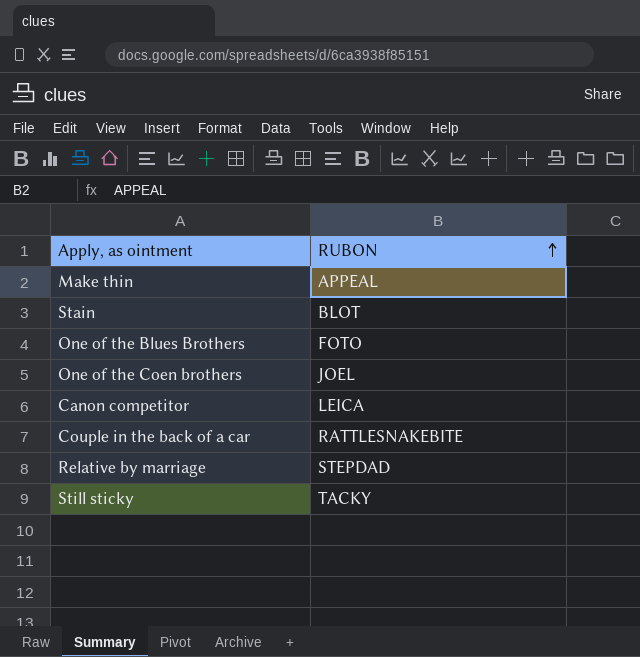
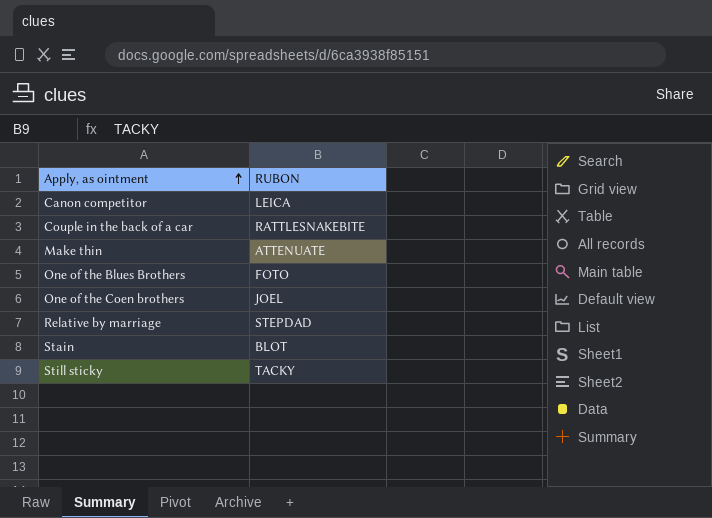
row order: RUBON ascending -> Apply, as ointment ascending
Make thin | RUBON: APPEAL -> ATTENUATE

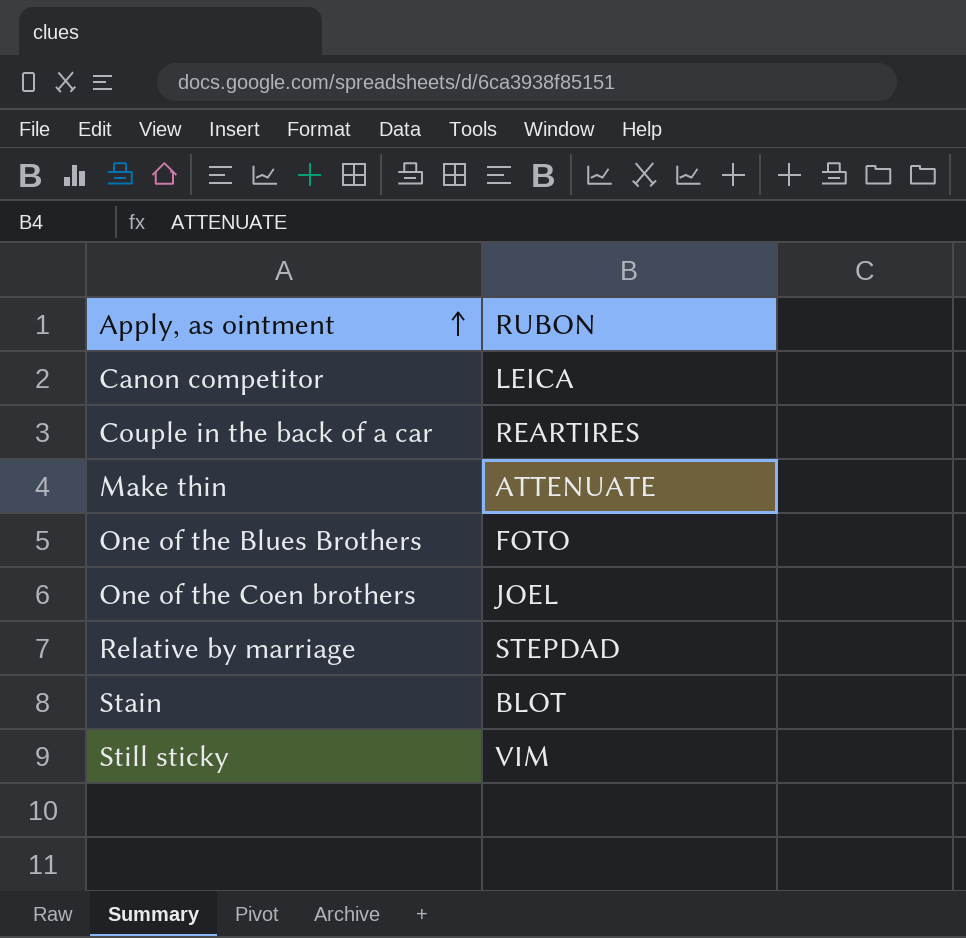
Couple in the back of a car | RUBON: RATTLESNAKEBITE -> REARTIRES
Still sticky | RUBON: TACKY -> VIM

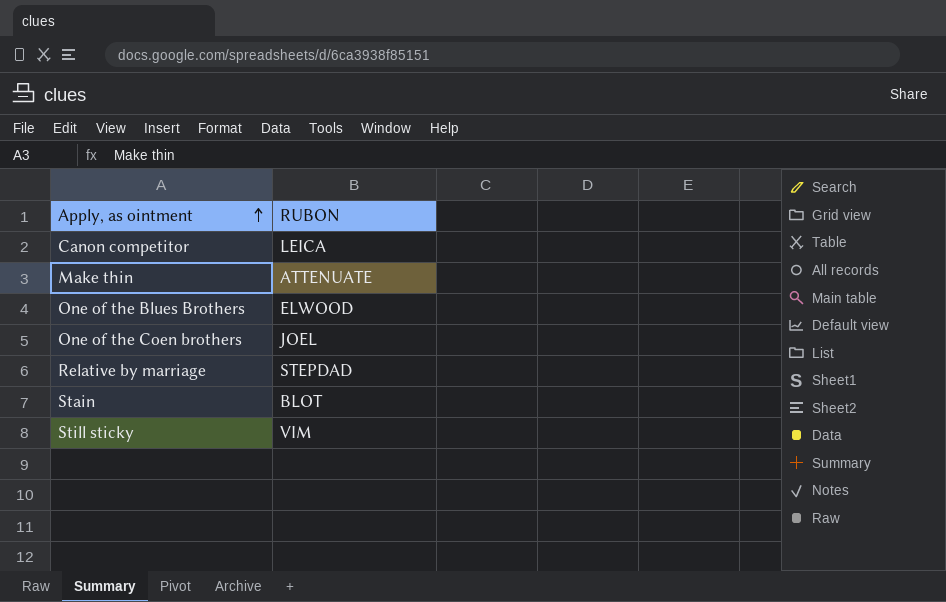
row Couple in the back of a car: REARTIRES -> none
One of the Blues Brothers | RUBON: FOTO -> ELWOOD

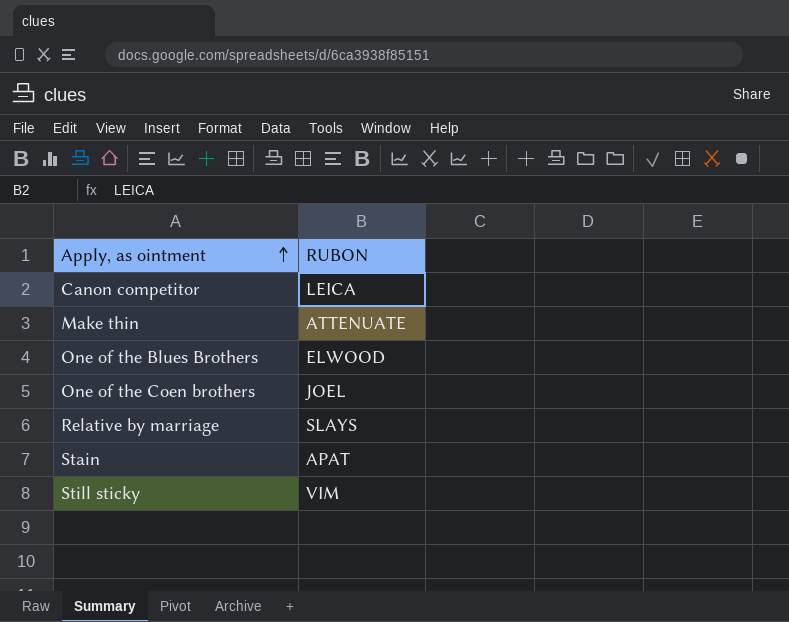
Relative by marriage | RUBON: STEPDAD -> SLAYS
Stain | RUBON: BLOT -> APAT

